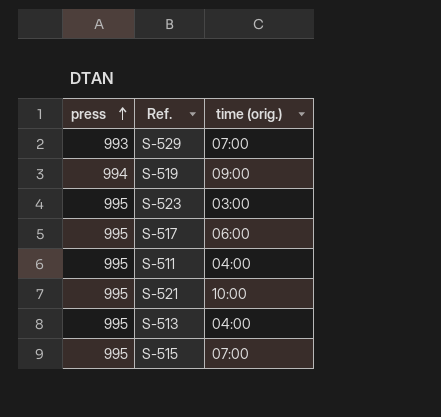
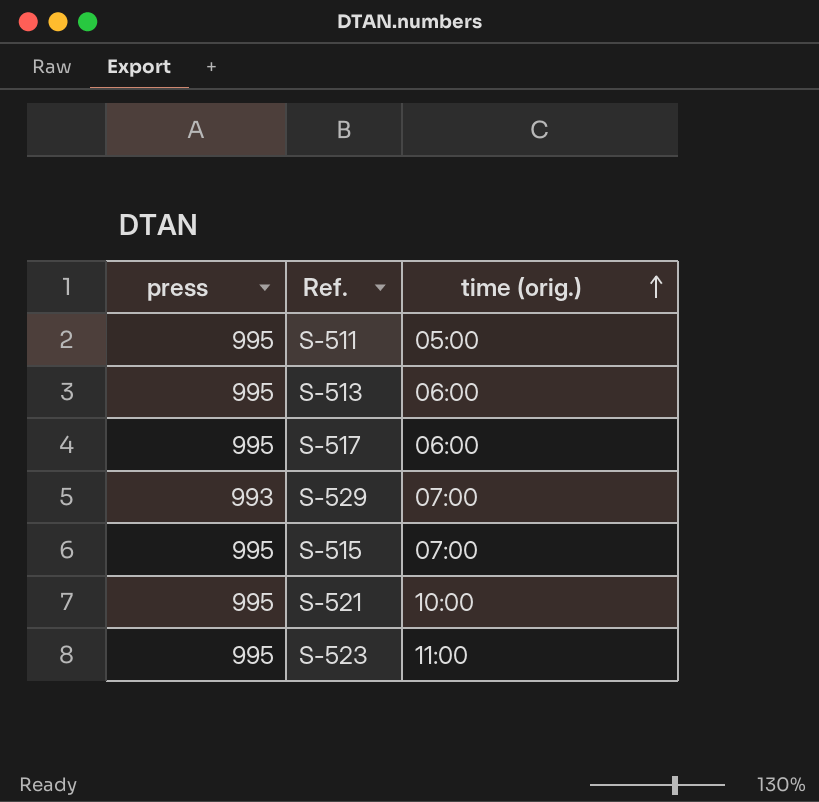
row order: press ascending -> time (orig.) ascending
row S-519: 994 | 09:00 -> none
S-511 | time (orig.): 04:00 -> 05:00
S-513 | time (orig.): 04:00 -> 06:00
S-523 | time (orig.): 03:00 -> 11:00

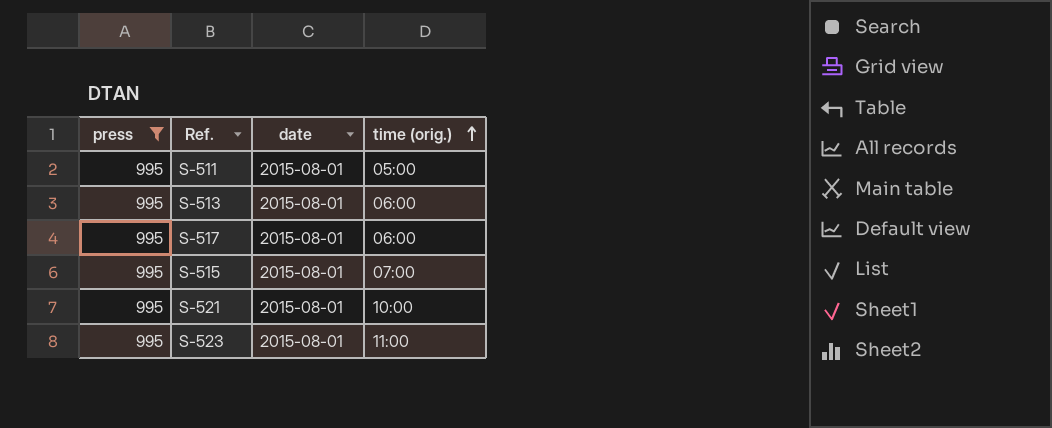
filter: none -> press = 995
column date | position: none -> 3

